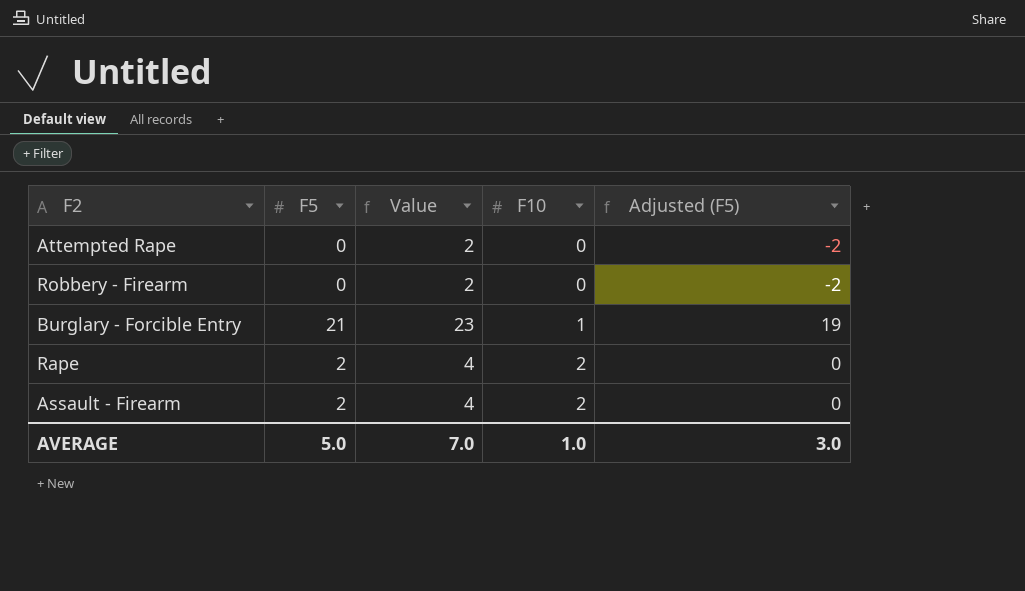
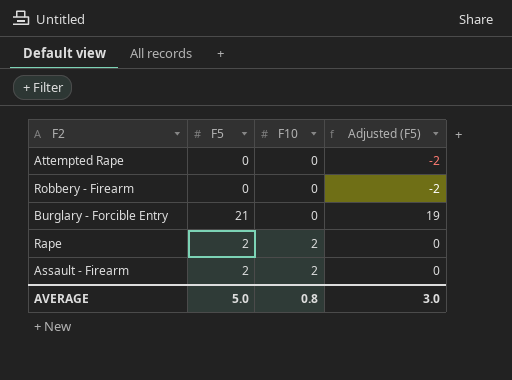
column Value | formula: [F5] + 2 -> none
Burglary - Forcible Entry | F10: 1 -> 0
AVERAGE | F10: 1.0 -> 0.8

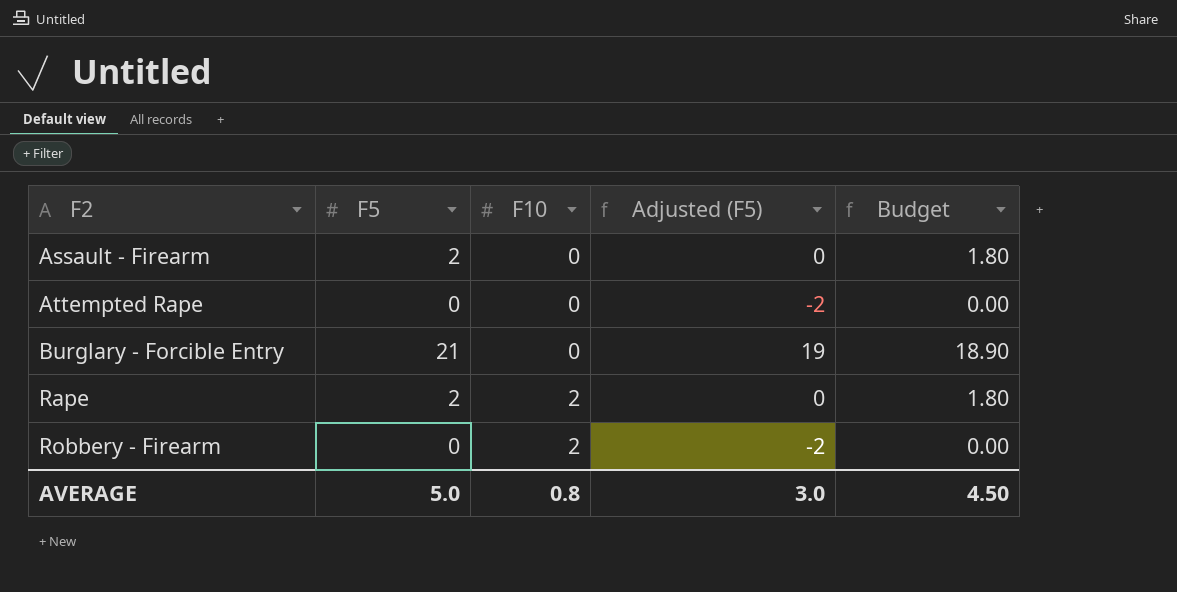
row order: F10 ascending -> F2 ascending
column Budget | formula: none -> [F5] * 0.9
Assault - Firearm | F10: 2 -> 0
Robbery - Firearm | F10: 0 -> 2

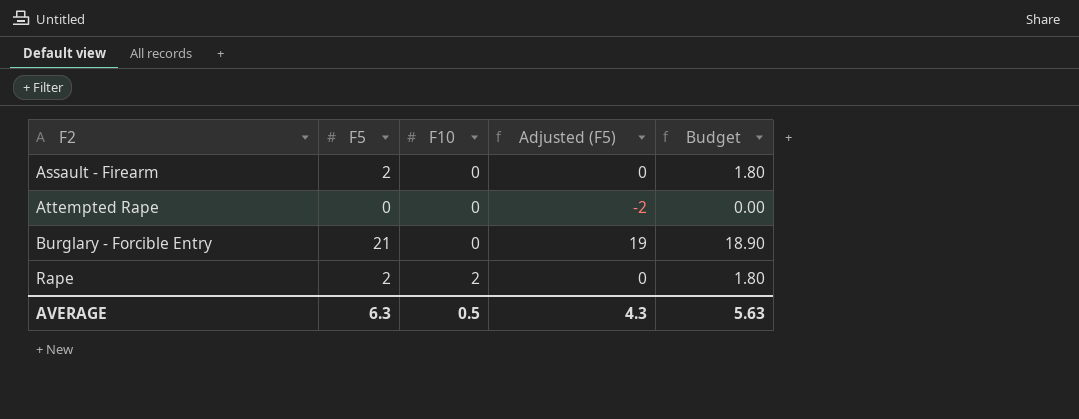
row Robbery - Firearm: 0 | 2 | -2 | 0.00 -> none
AVERAGE | F5: 5.0 -> 6.3
AVERAGE | F10: 0.8 -> 0.5
AVERAGE | Adjusted (F5): 3.0 -> 4.3
AVERAGE | Budget: 4.50 -> 5.63

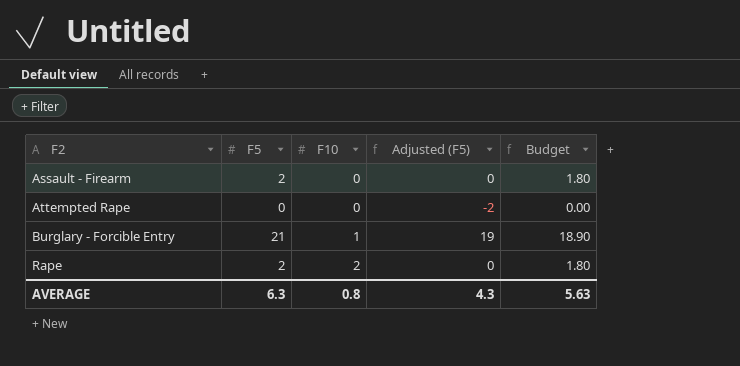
Burglary - Forcible Entry | F10: 0 -> 1
AVERAGE | F10: 0.5 -> 0.8

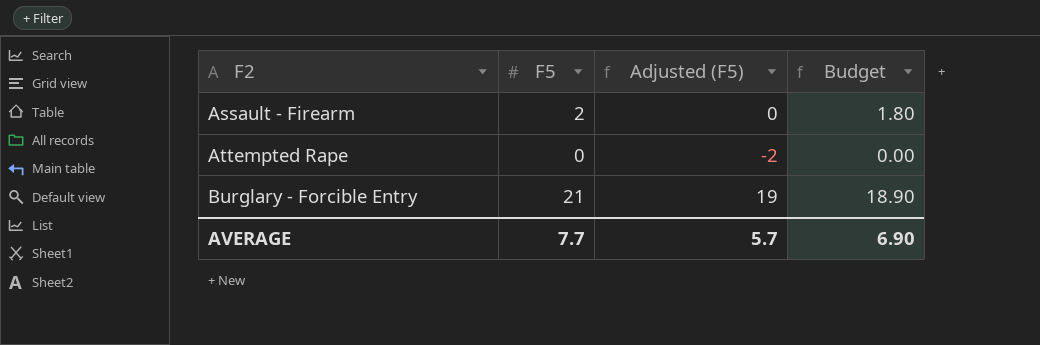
column F10 | position: 3 -> none
row Rape: 2 | 2 | 0 | 1.80 -> none
AVERAGE | F5: 6.3 -> 7.7
AVERAGE | Adjusted (F5): 4.3 -> 5.7
AVERAGE | Budget: 5.63 -> 6.90

